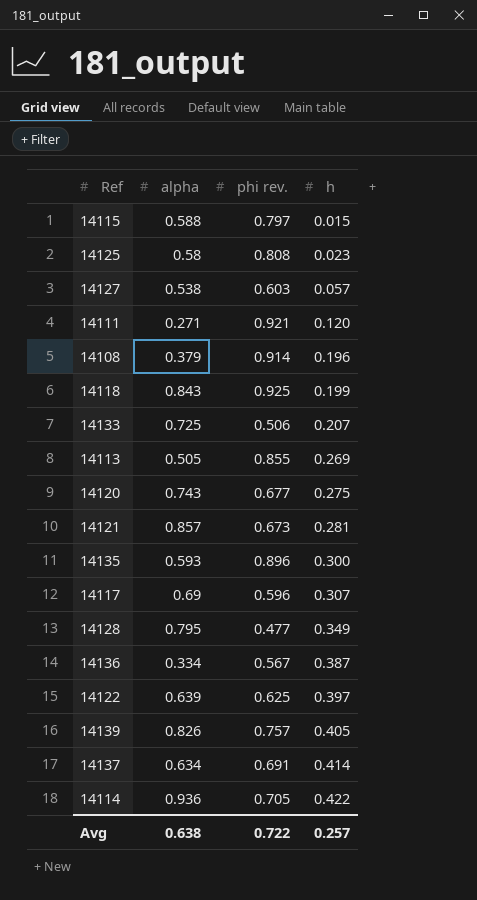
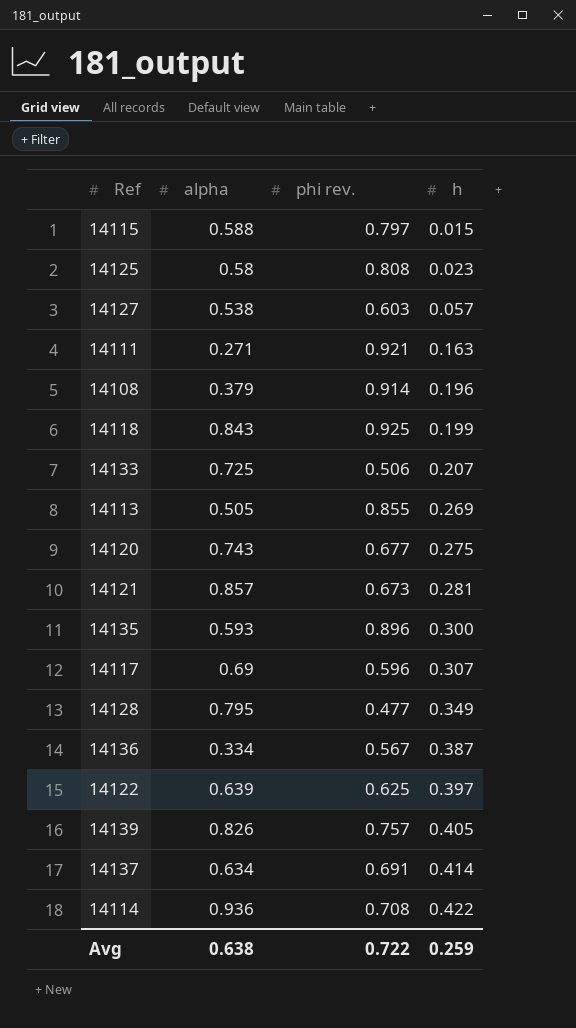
14111 | h: 0.120 -> 0.163
14114 | phi rev.: 0.705 -> 0.708
Avg | h: 0.257 -> 0.259

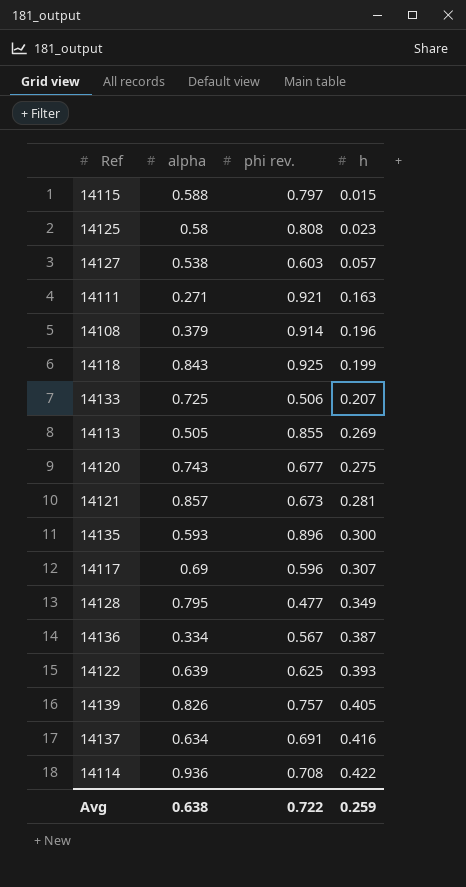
14122 | h: 0.397 -> 0.393
14137 | h: 0.414 -> 0.416

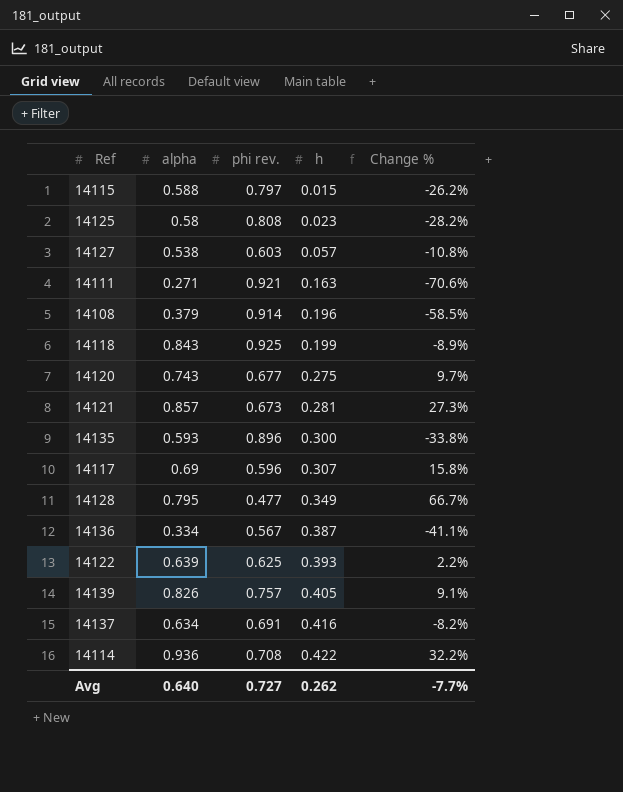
column Change % | formula: none -> ([alpha] - [phi rev.]) / [phi rev.]
row 14133: 0.725 | 0.506 | 0.207 -> none
row 14113: 0.505 | 0.855 | 0.269 -> none
Avg | alpha: 0.638 -> 0.640
Avg | phi rev.: 0.722 -> 0.727
Avg | h: 0.259 -> 0.262

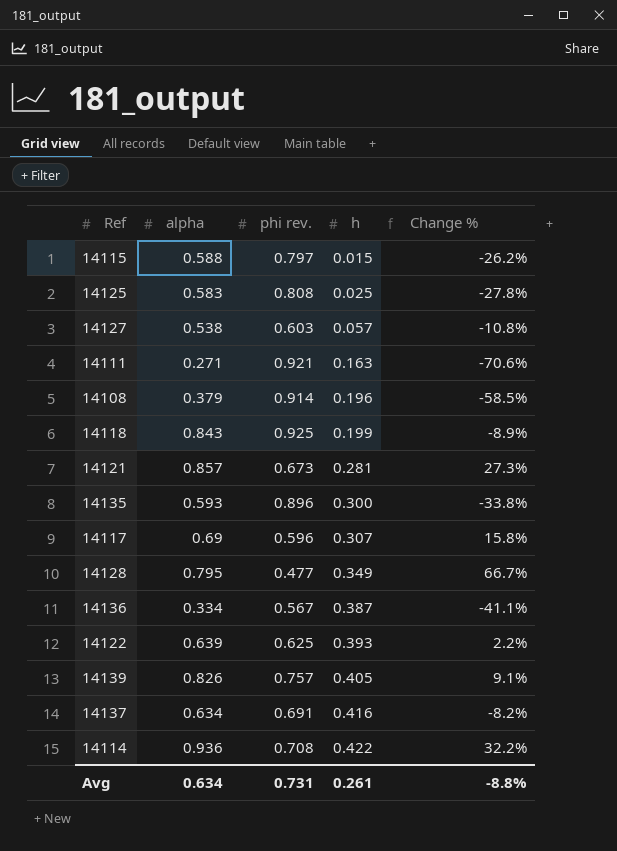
row 14120: 0.743 | 0.677 | 0.275 | 9.7% -> none
14125 | alpha: 0.58 -> 0.583
14125 | h: 0.023 -> 0.025
14125 | Change %: -28.2% -> -27.8%
Avg | alpha: 0.640 -> 0.634
Avg | phi rev.: 0.727 -> 0.731
Avg | h: 0.262 -> 0.261
Avg | Change %: -7.7% -> -8.8%

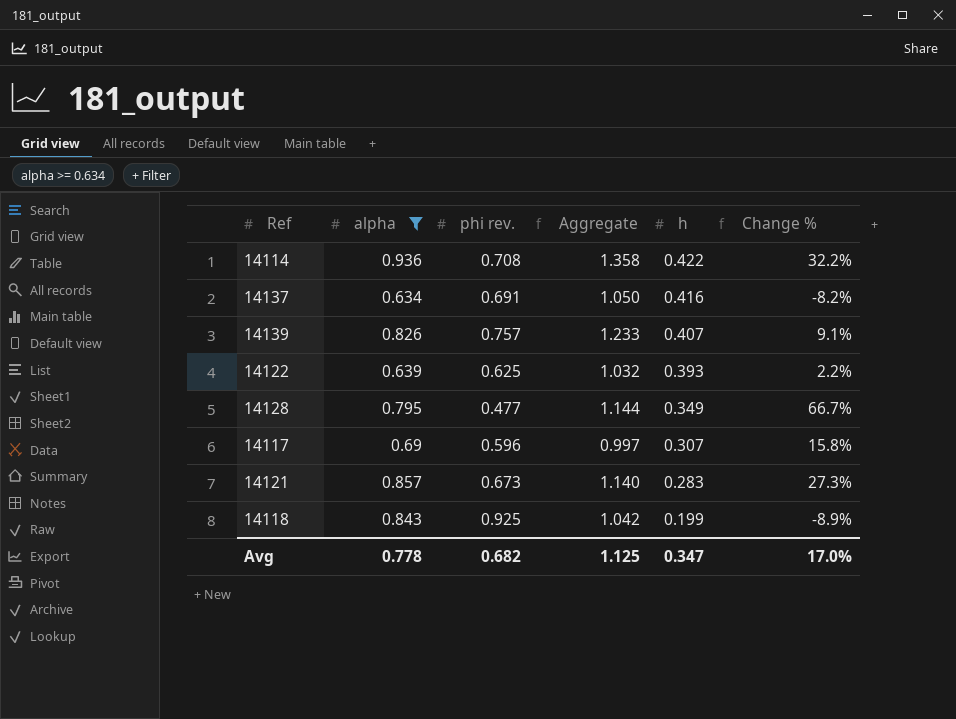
filter: none -> alpha >= 0.634
row order: h ascending -> h descending
column Aggregate | formula: none -> [alpha] + [h]
14139 | h: 0.405 -> 0.407
14121 | h: 0.281 -> 0.283
Avg | alpha: 0.634 -> 0.778
Avg | phi rev.: 0.731 -> 0.682
Avg | h: 0.261 -> 0.347
Avg | Change %: -8.8% -> 17.0%

